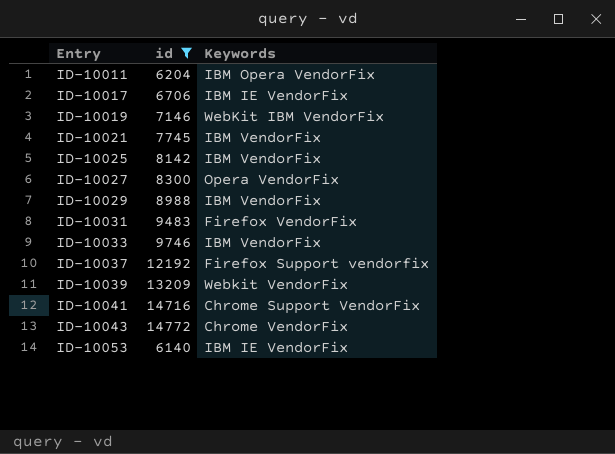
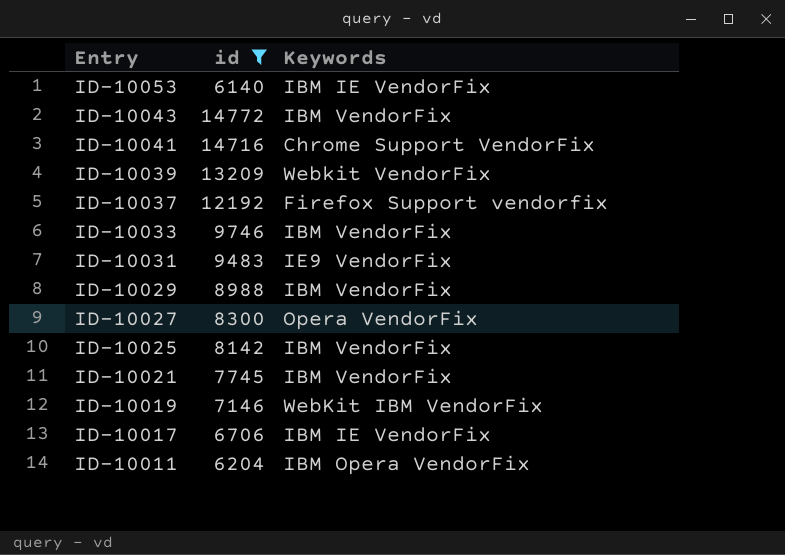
row order: Entry ascending -> Entry descending
ID-10043 | Keywords: Chrome VendorFix -> IBM VendorFix
ID-10031 | Keywords: Firefox VendorFix -> IE9 VendorFix

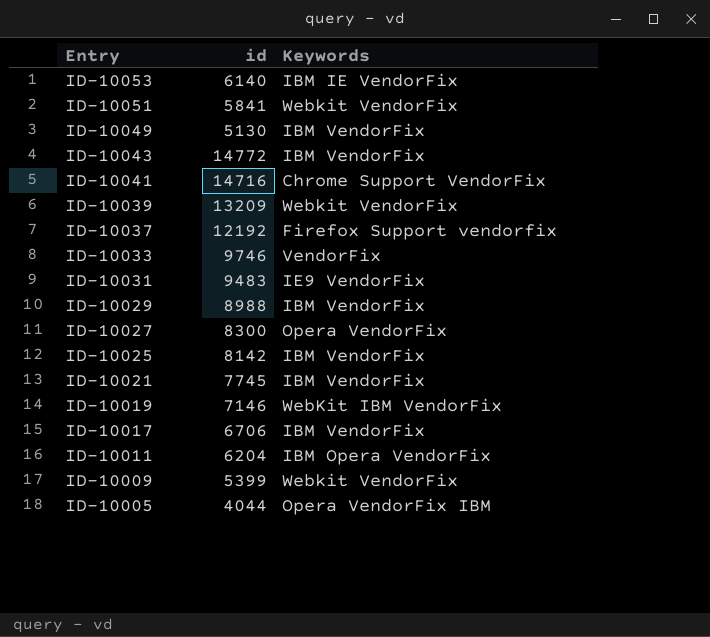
filter: id >= 6140 -> none
ID-10033 | Keywords: IBM VendorFix -> VendorFix
ID-10017 | Keywords: IBM IE VendorFix -> IBM VendorFix

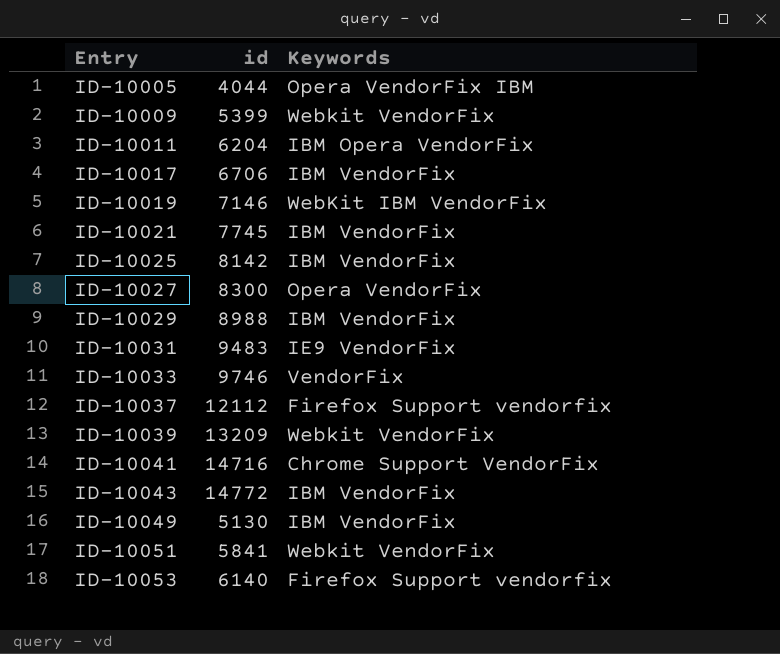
row order: Entry descending -> Entry ascending
ID-10037 | id: 12192 -> 12112
ID-10053 | Keywords: IBM IE VendorFix -> Firefox Support vendorfix

